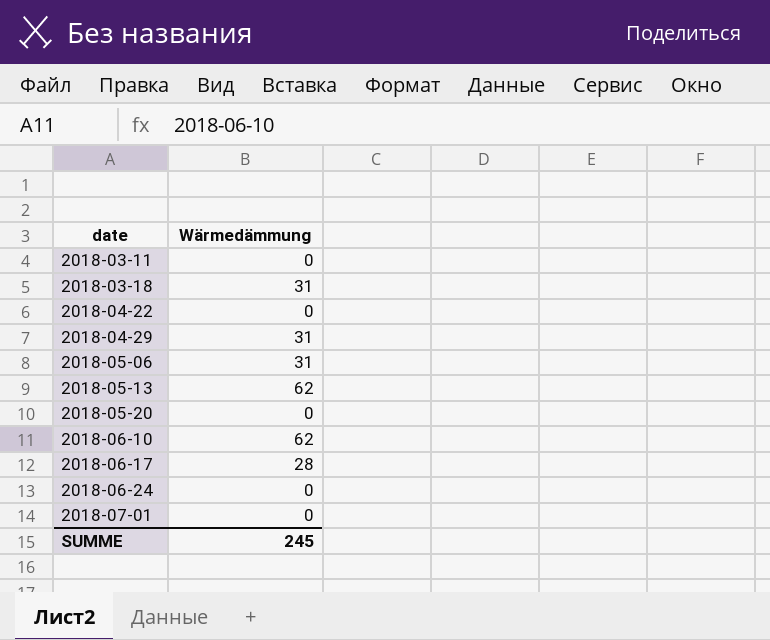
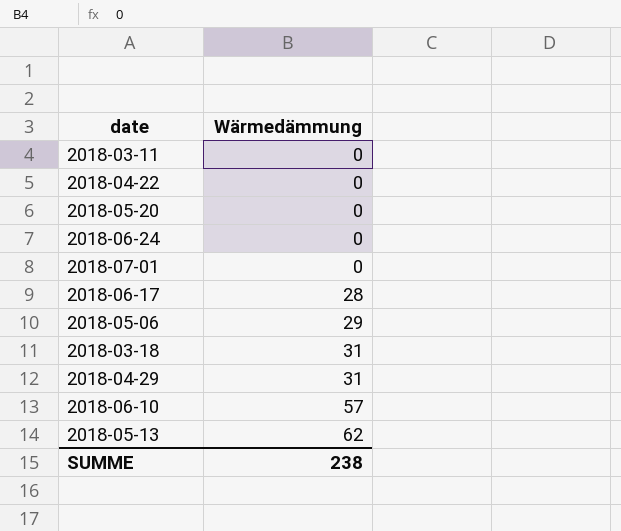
row order: date ascending -> Wärmedämmung ascending
2018-05-06 | Wärmedämmung: 31 -> 29
2018-06-10 | Wärmedämmung: 62 -> 57
SUMME | Wärmedämmung: 245 -> 238

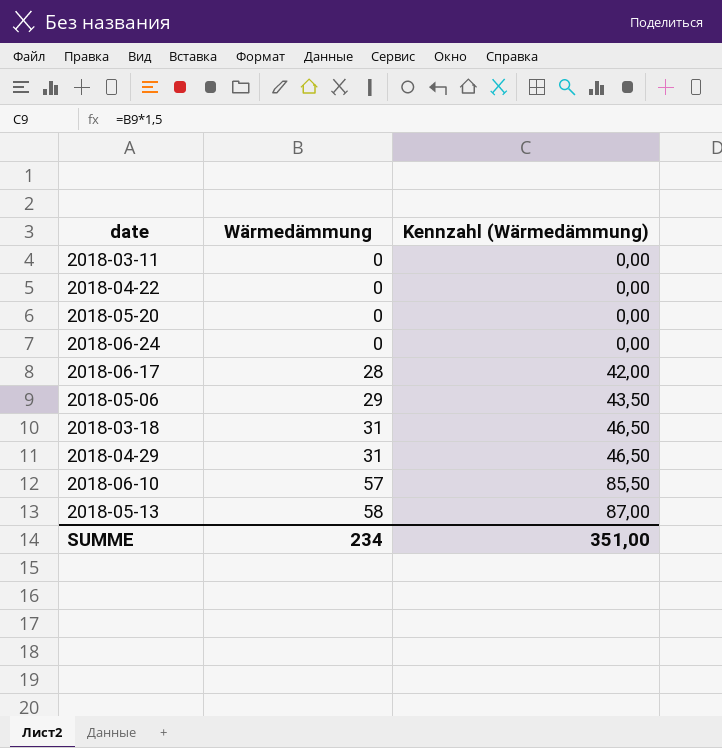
column Kennzahl (Wärmedämmung) | formula: none -> [Wärmedämmung] * 1,5
row 2018-07-01: 0 -> none
2018-05-13 | Wärmedämmung: 62 -> 58
SUMME | Wärmedämmung: 238 -> 234

